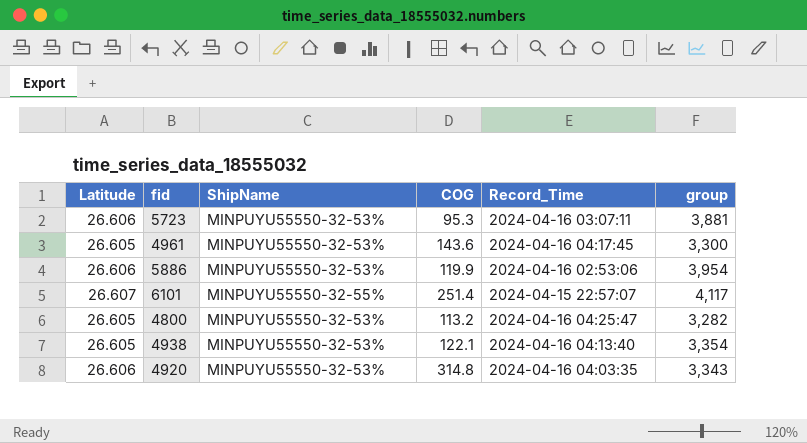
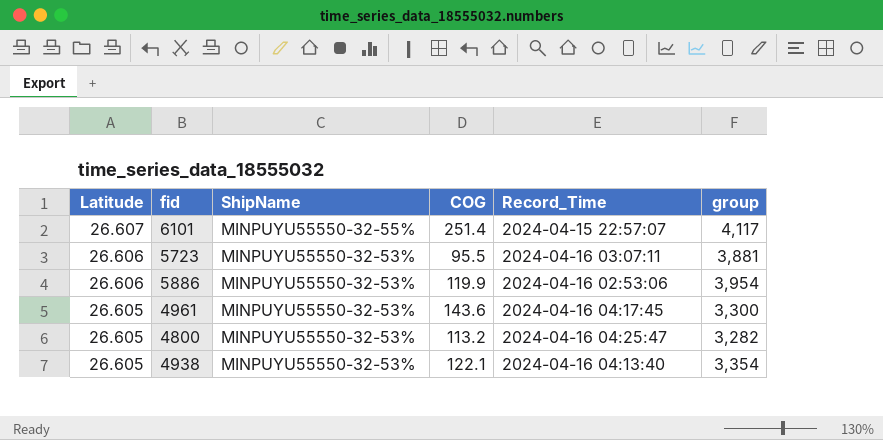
row order: none -> Latitude descending
row 4920: 26.606 | MINPUYU55550-32-53% | 314.8 | 2024-04-16 04:03:35 | 3,343 -> none
5723 | COG: 95.3 -> 95.5

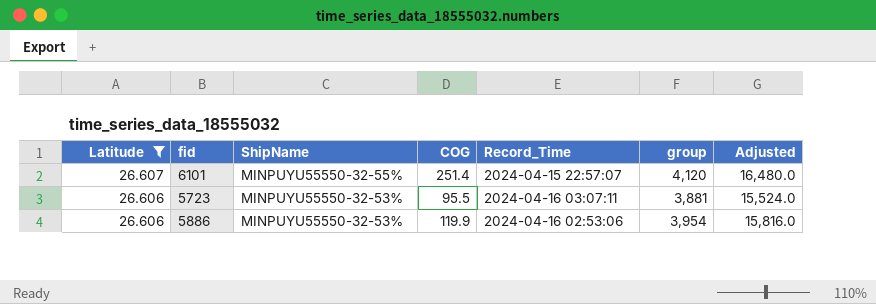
filter: none -> Latitude != 26.605
column Adjusted | formula: none -> [group] * 4
6101 | group: 4,117 -> 4,120

